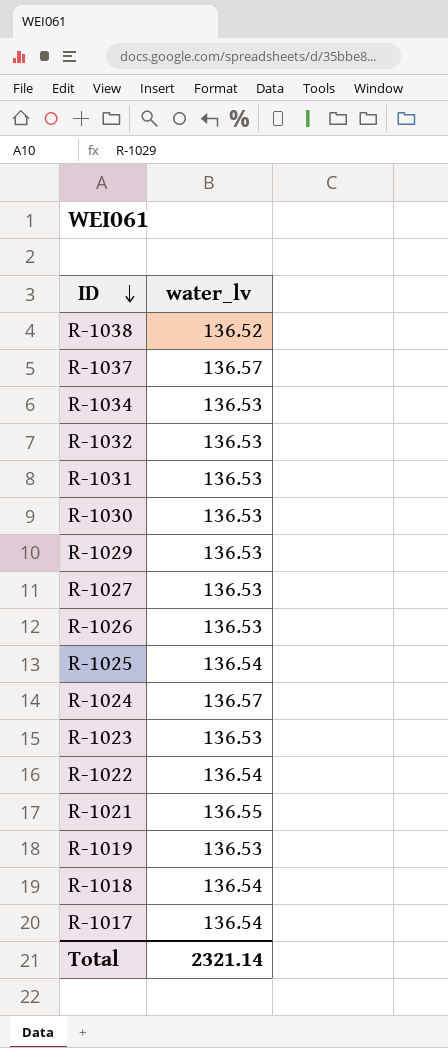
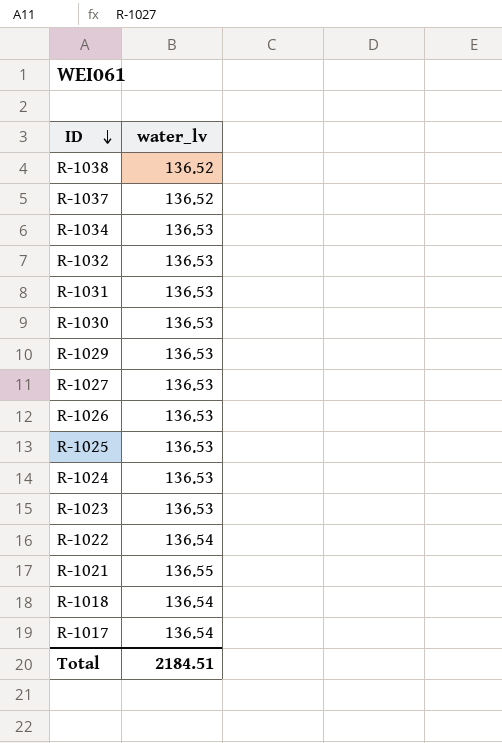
row R-1019: 136.53 -> none
R-1037 | water_lv: 136.57 -> 136.52
R-1025 | water_lv: 136.54 -> 136.53
R-1024 | water_lv: 136.57 -> 136.53
Total | water_lv: 2321.14 -> 2184.51

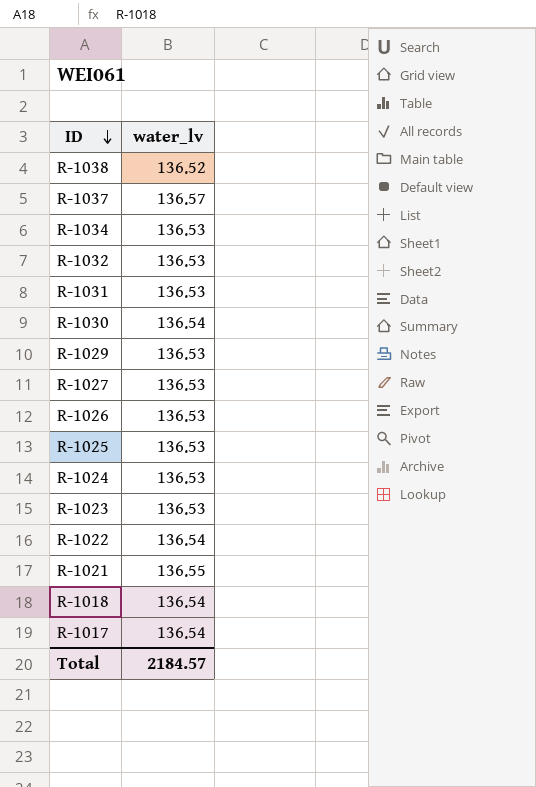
R-1037 | water_lv: 136.52 -> 136.57
R-1030 | water_lv: 136.53 -> 136.54
Total | water_lv: 2184.51 -> 2184.57

